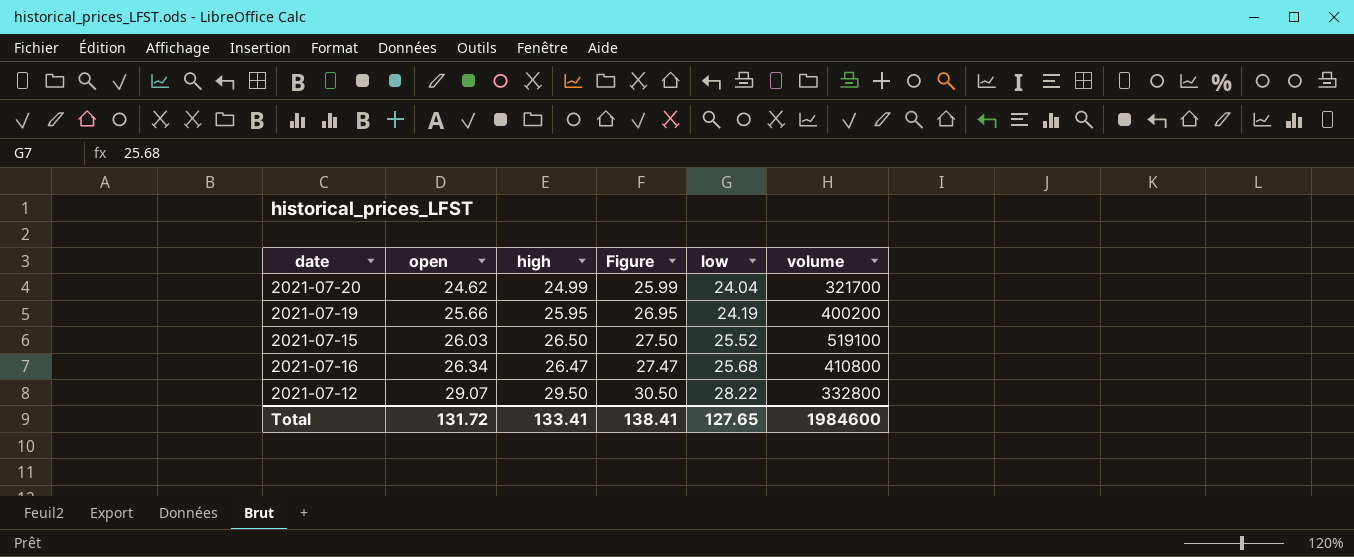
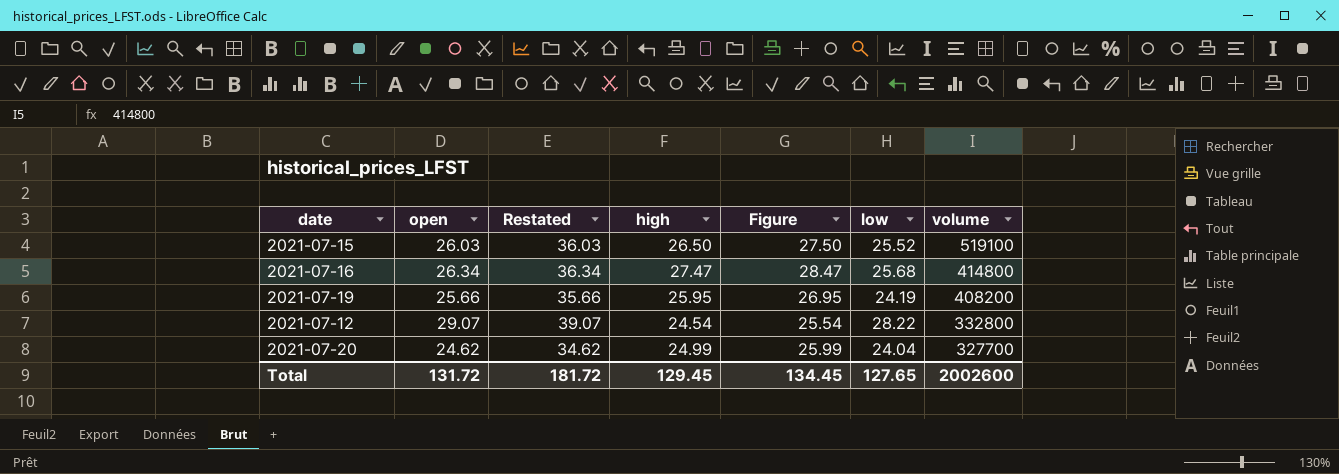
row order: open ascending -> volume descending
column Restated | formula: none -> [open] + 10
2021-07-16 | high: 26.47 -> 27.47
2021-07-16 | Figure: 27.47 -> 28.47
2021-07-16 | volume: 410800 -> 414800
2021-07-19 | volume: 400200 -> 408200
2021-07-12 | high: 29.50 -> 24.54
2021-07-12 | Figure: 30.50 -> 25.54
2021-07-20 | volume: 321700 -> 327700
Total | high: 133.41 -> 129.45
Total | Figure: 138.41 -> 134.45
Total | volume: 1984600 -> 2002600

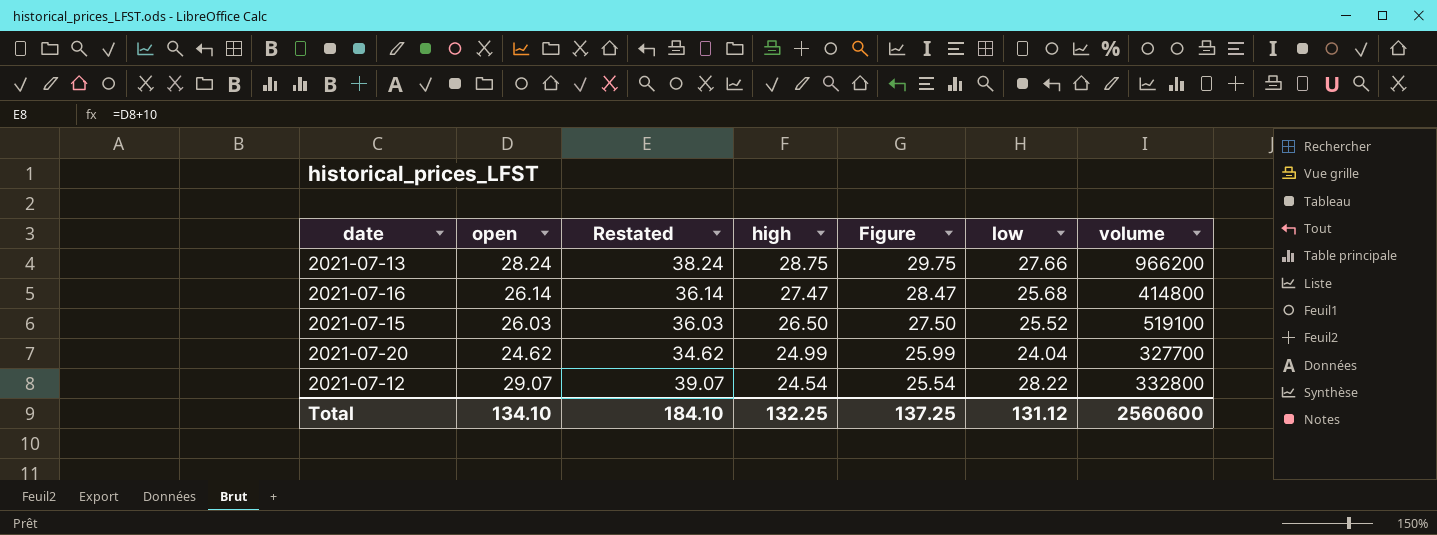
row order: volume descending -> high descending
row 2021-07-19: 25.66 | 35.66 | 25.95 | 26.95 | 24.19 | 408200 -> none
row 2021-07-13: none -> 28.24 | 38.24 | 28.75 | 29.75 | 27.66 | 966200
2021-07-16 | open: 26.34 -> 26.14
2021-07-16 | Restated: 36.34 -> 36.14
Total | open: 131.72 -> 134.10
Total | Restated: 181.72 -> 184.10
Total | high: 129.45 -> 132.25
Total | Figure: 134.45 -> 137.25
Total | low: 127.65 -> 131.12
Total | volume: 2002600 -> 2560600

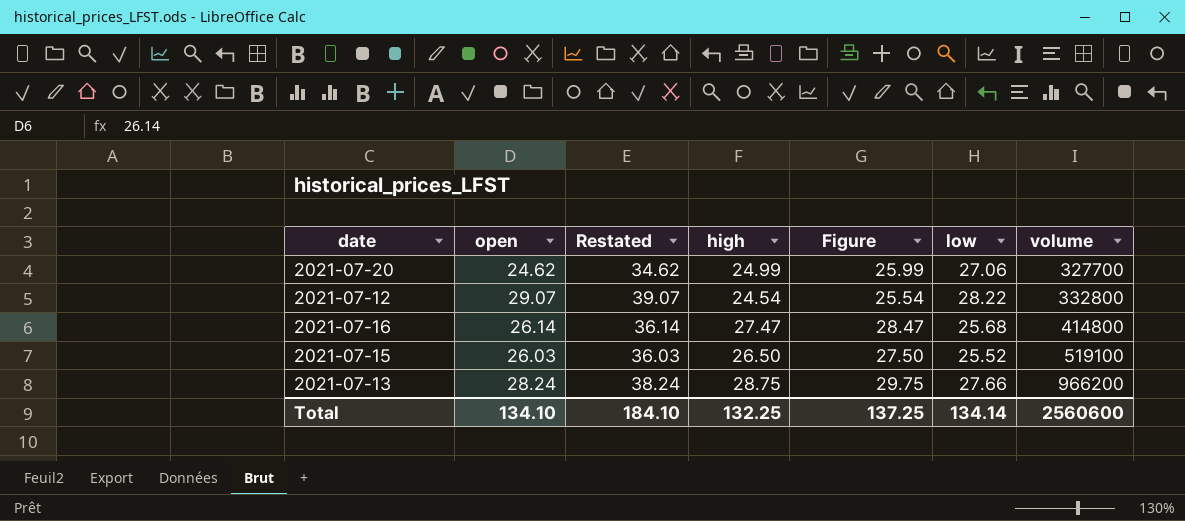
row order: high descending -> volume ascending
2021-07-20 | low: 24.04 -> 27.06
Total | low: 131.12 -> 134.14

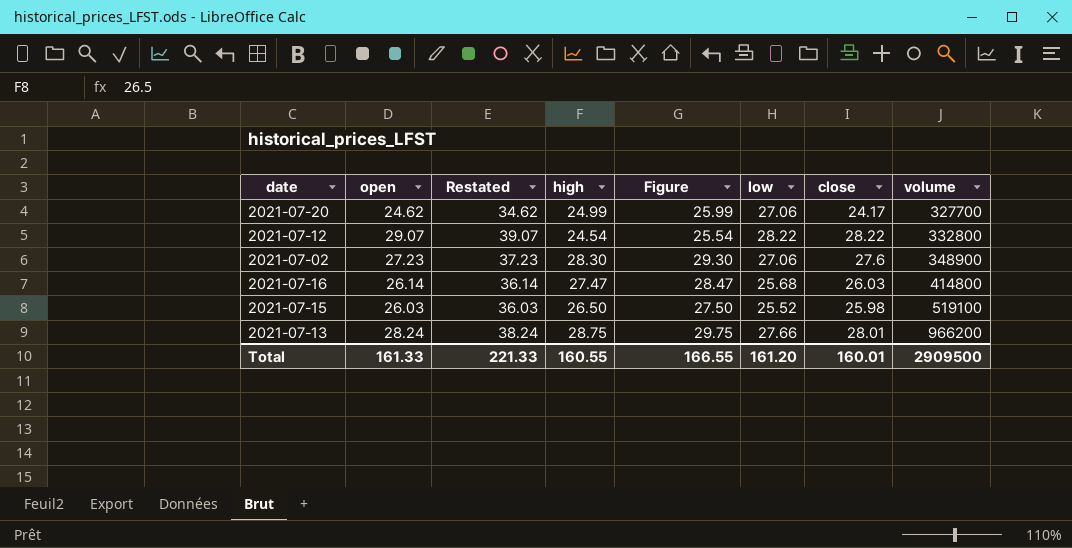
column close | position: none -> 7
row 2021-07-02: none -> 27.23 | 37.23 | 28.30 | 29.30 | 27.06 | 27.6 | 348900
Total | open: 134.10 -> 161.33
Total | Restated: 184.10 -> 221.33
Total | high: 132.25 -> 160.55
Total | Figure: 137.25 -> 166.55
Total | low: 134.14 -> 161.20
Total | volume: 2560600 -> 2909500

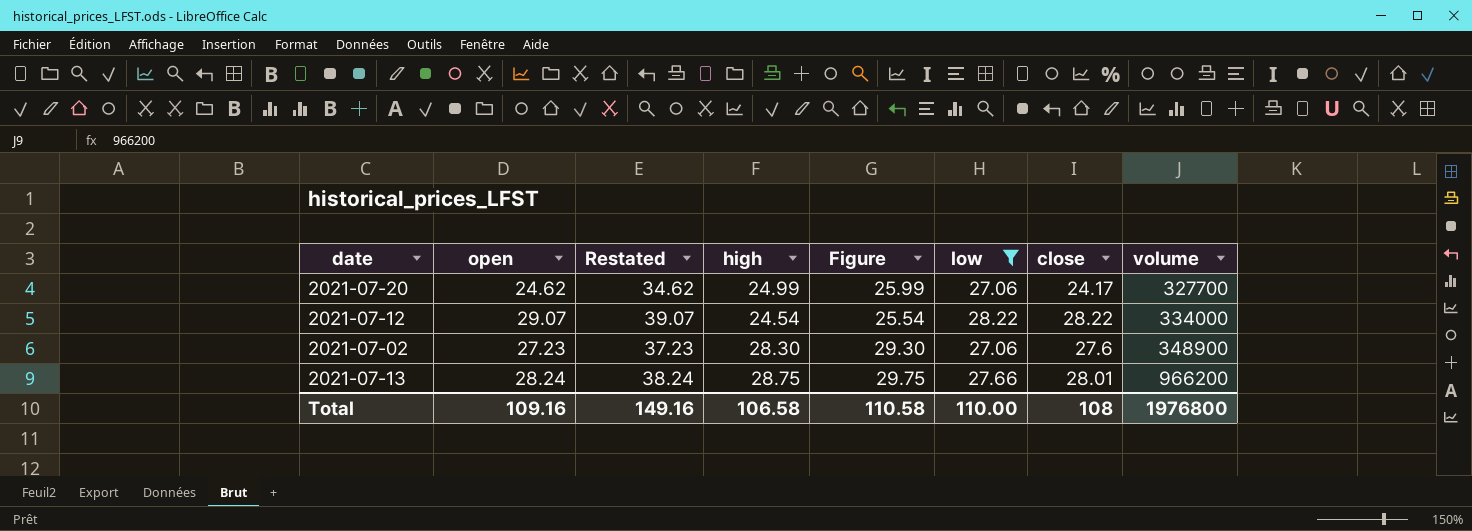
filter: none -> low >= 27.06
2021-07-12 | volume: 332800 -> 334000
Total | open: 161.33 -> 109.16
Total | Restated: 221.33 -> 149.16
Total | high: 160.55 -> 106.58
Total | Figure: 166.55 -> 110.58
Total | low: 161.20 -> 110.00
Total | close: 160.01 -> 108
Total | volume: 2909500 -> 1976800

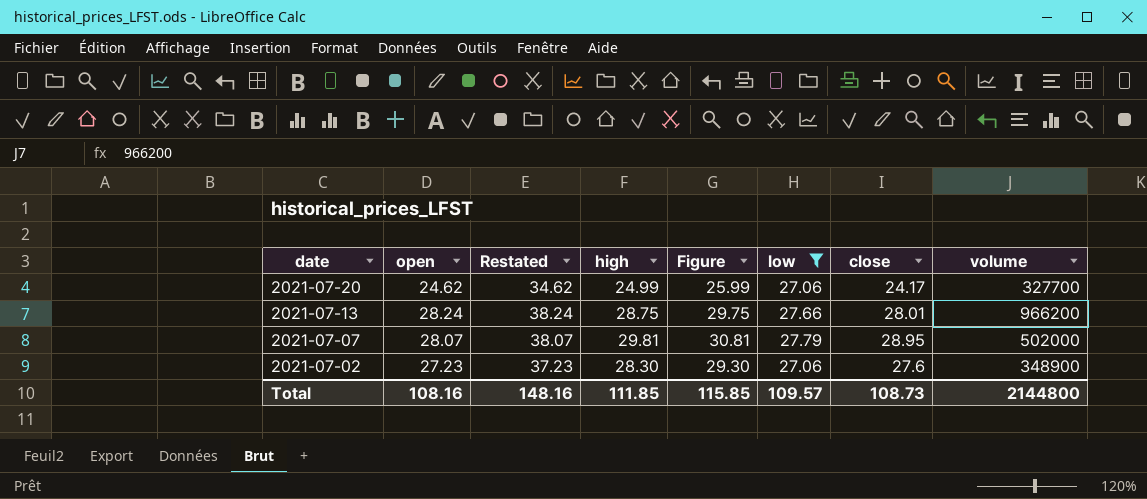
row order: volume ascending -> date descending
row 2021-07-12: 29.07 | 39.07 | 24.54 | 25.54 | 28.22 | 28.22 | 334000 -> none
row 2021-07-07: none -> 28.07 | 38.07 | 29.81 | 30.81 | 27.79 | 28.95 | 502000
Total | open: 109.16 -> 108.16
Total | Restated: 149.16 -> 148.16
Total | high: 106.58 -> 111.85
Total | Figure: 110.58 -> 115.85
Total | low: 110.00 -> 109.57
Total | close: 108 -> 108.73
Total | volume: 1976800 -> 2144800

